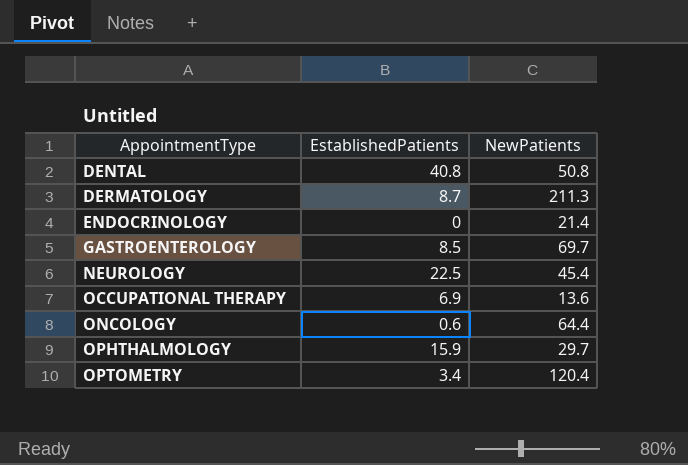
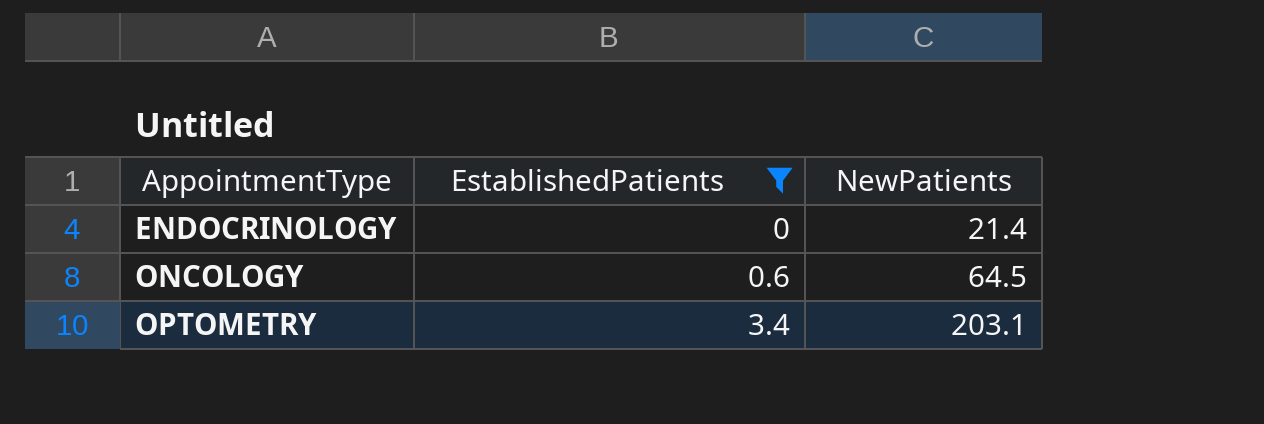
filter: none -> EstablishedPatients <= 3.4
ONCOLOGY | NewPatients: 64.4 -> 64.5
OPTOMETRY | NewPatients: 120.4 -> 203.1

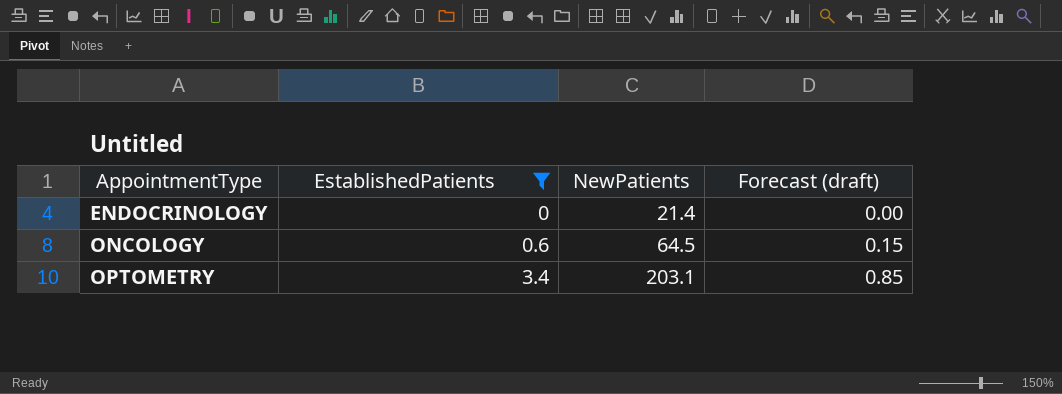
column Forecast (draft) | formula: none -> [EstablishedPatients] * 0.25

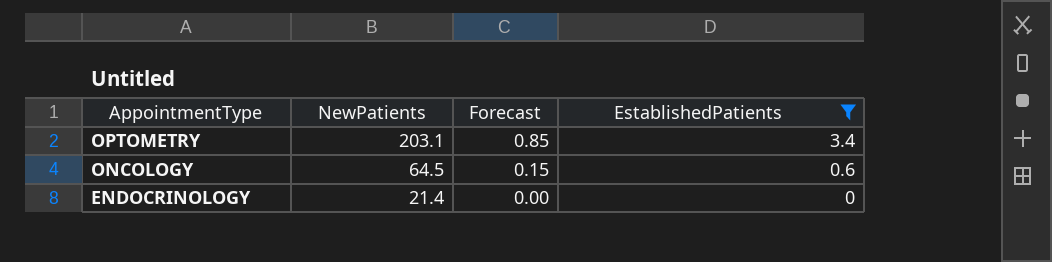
row order: AppointmentType ascending -> AppointmentType descending
column name: Forecast (draft) -> Forecast
column EstablishedPatients | position: 2 -> 4

